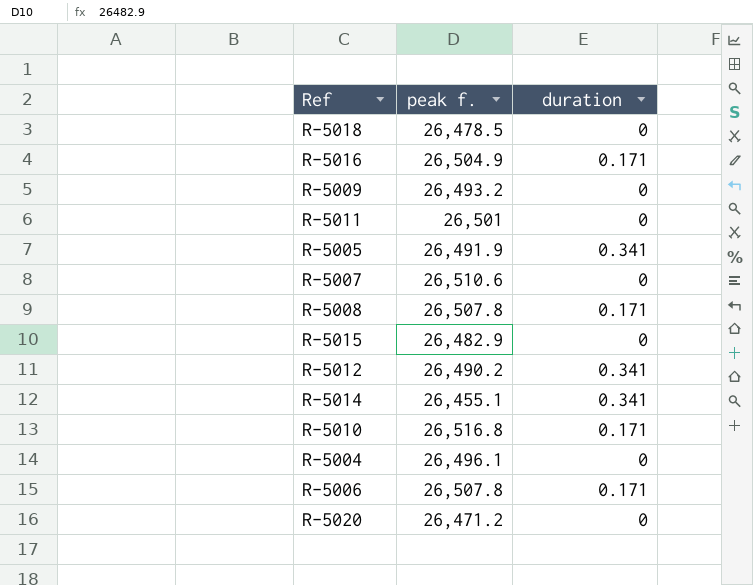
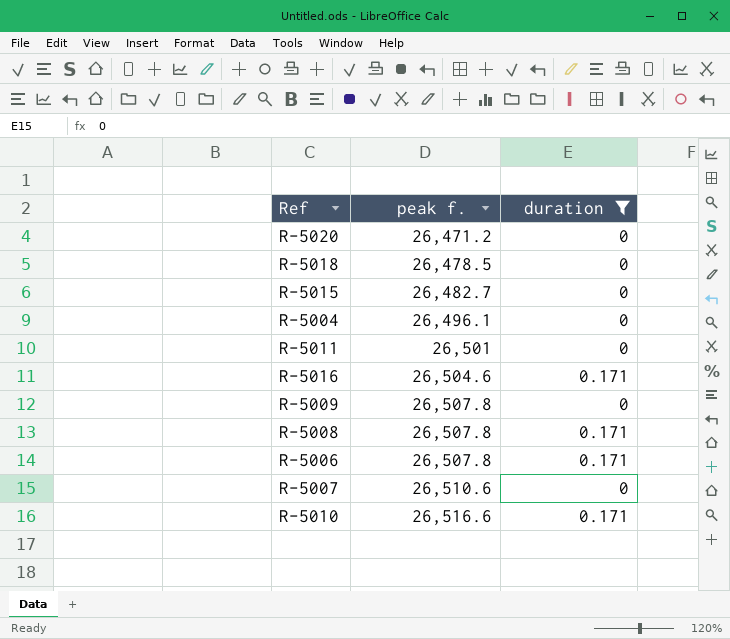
filter: none -> duration != 0.341
row order: none -> peak f. ascending
R-5015 | peak f.: 26,482.9 -> 26,482.7
R-5016 | peak f.: 26,504.9 -> 26,504.6
R-5009 | peak f.: 26,493.2 -> 26,507.8
R-5010 | peak f.: 26,516.8 -> 26,516.6

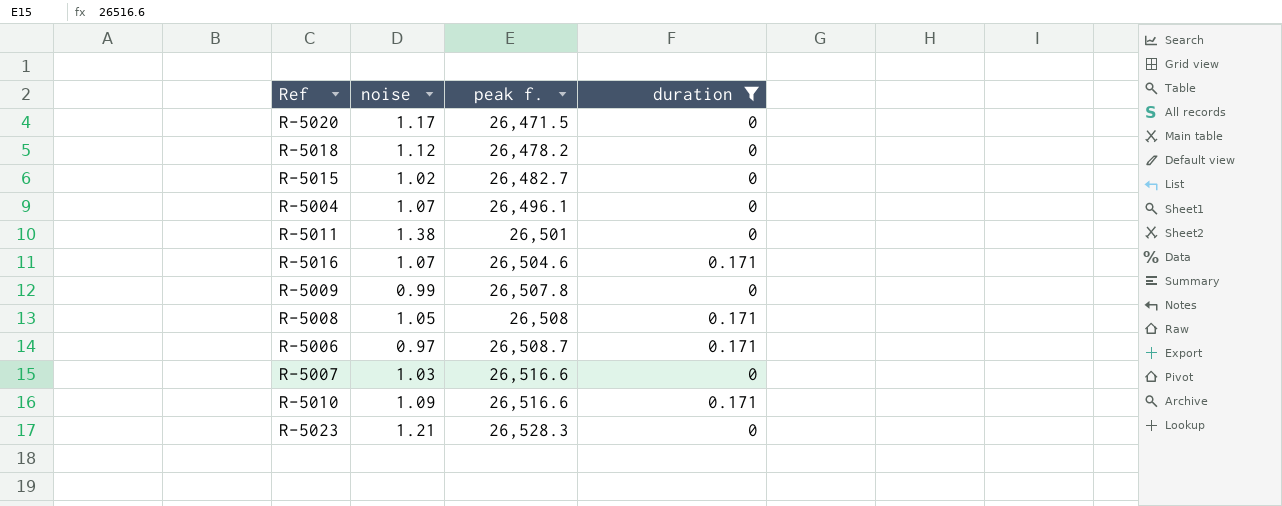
column noise | position: none -> 2
R-5020 | peak f.: 26,471.2 -> 26,471.5
R-5018 | peak f.: 26,478.5 -> 26,478.2
R-5008 | peak f.: 26,507.8 -> 26,508
R-5006 | peak f.: 26,507.8 -> 26,508.7
R-5007 | peak f.: 26,510.6 -> 26,516.6
row R-5023: none -> 1.21 | 26,528.3 | 0

